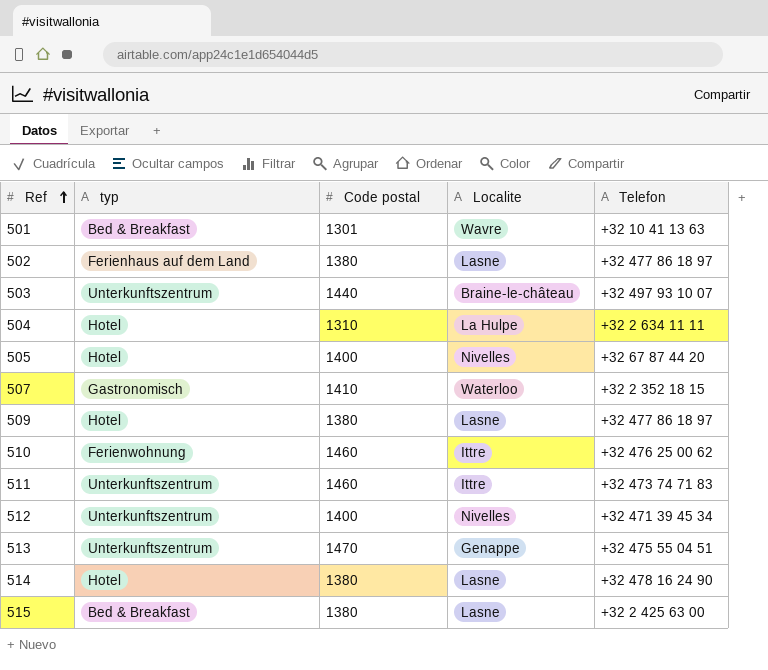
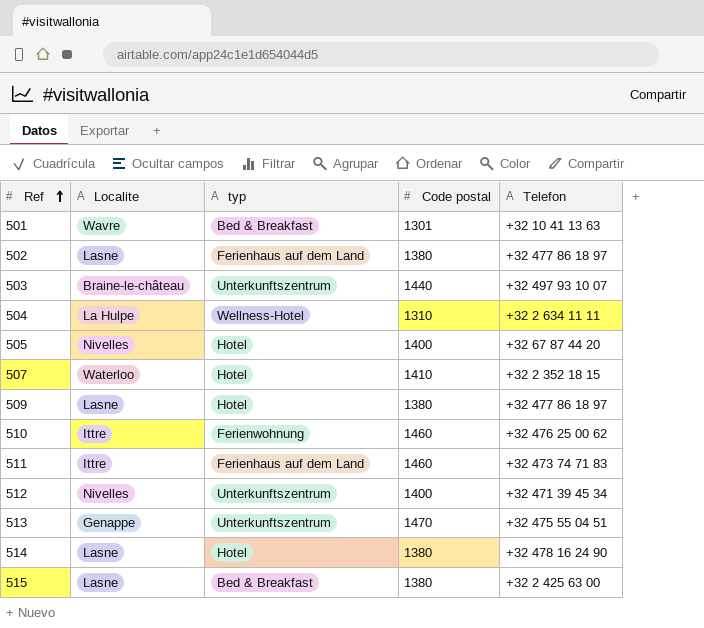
column Localite | position: 4 -> 2
504 | typ: Hotel -> Wellness-Hotel
507 | typ: Gastronomisch -> Hotel
511 | typ: Unterkunftszentrum -> Ferienhaus auf dem Land

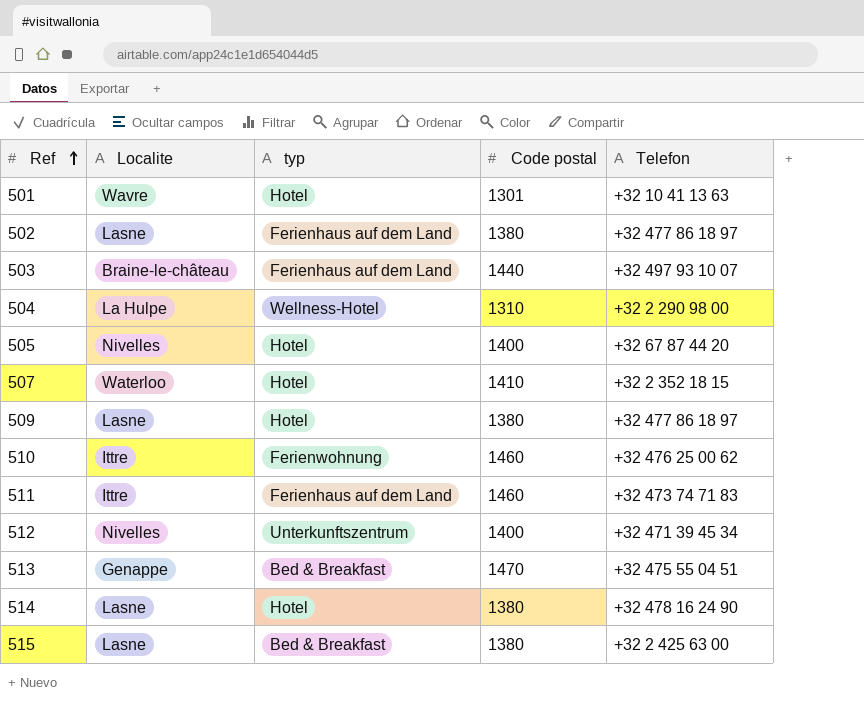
501 | typ: Bed & Breakfast -> Hotel
503 | typ: Unterkunftszentrum -> Ferienhaus auf dem Land
504 | Telefon: +32 2 634 11 11 -> +32 2 290 98 00
513 | typ: Unterkunftszentrum -> Bed & Breakfast

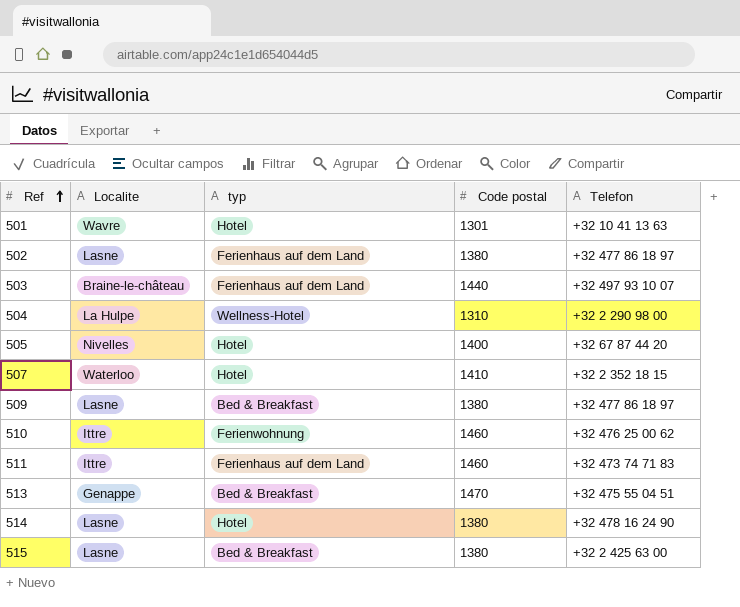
row 512: Nivelles | Unterkunftszentrum | 1400 | +32 471 39 45 34 -> none
509 | typ: Hotel -> Bed & Breakfast

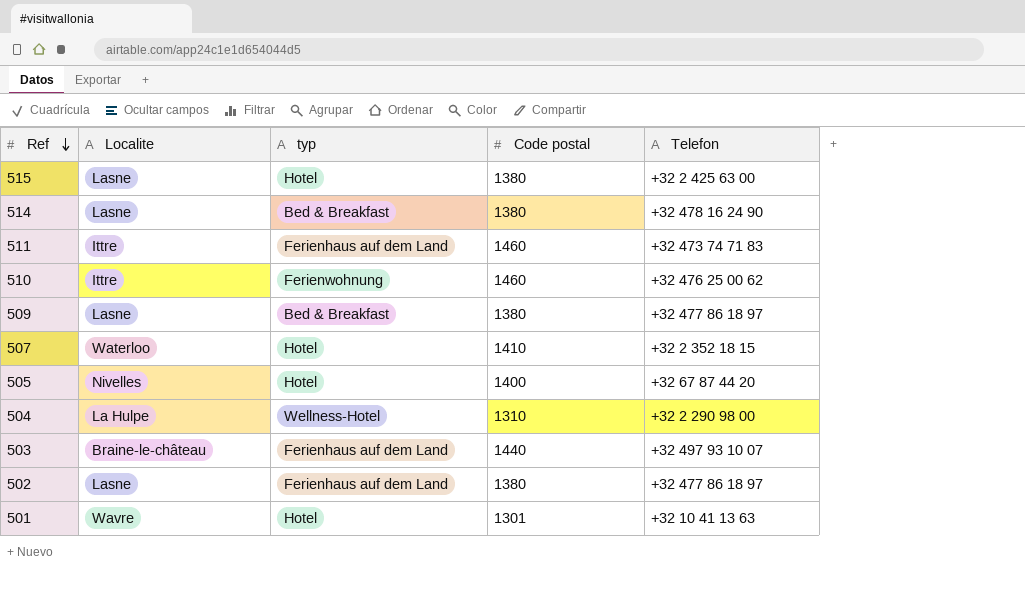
row order: Ref ascending -> Ref descending
row 513: Genappe | Bed & Breakfast | 1470 | +32 475 55 04 51 -> none
515 | typ: Bed & Breakfast -> Hotel
514 | typ: Hotel -> Bed & Breakfast

